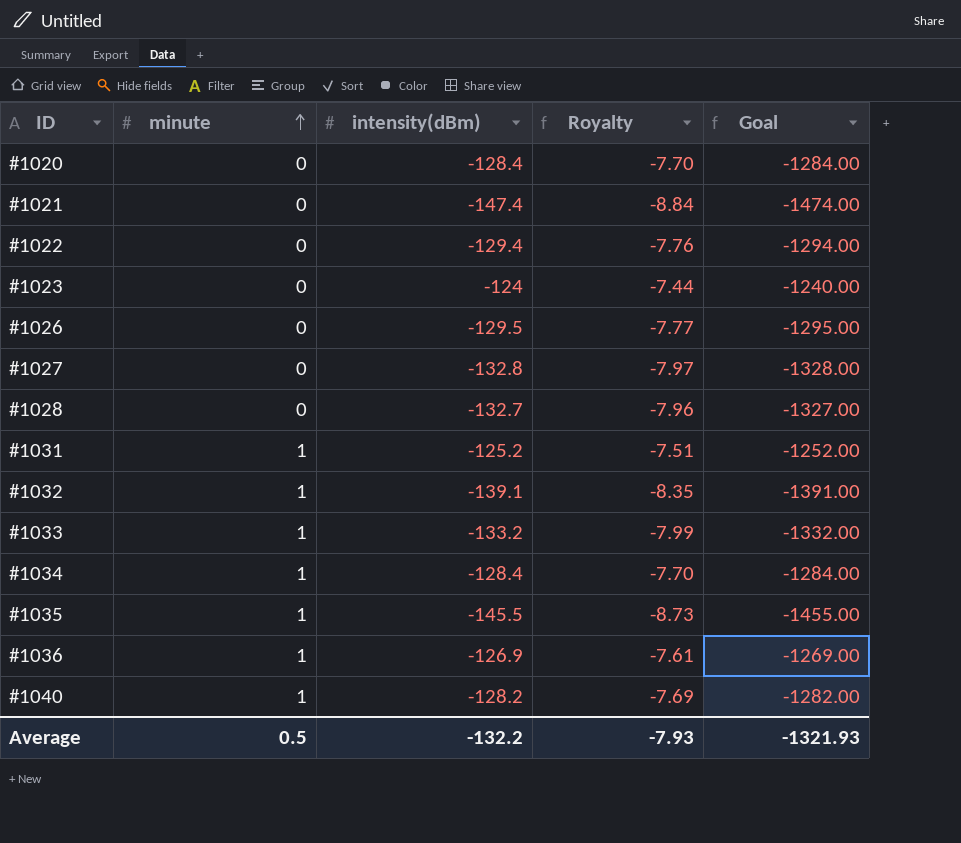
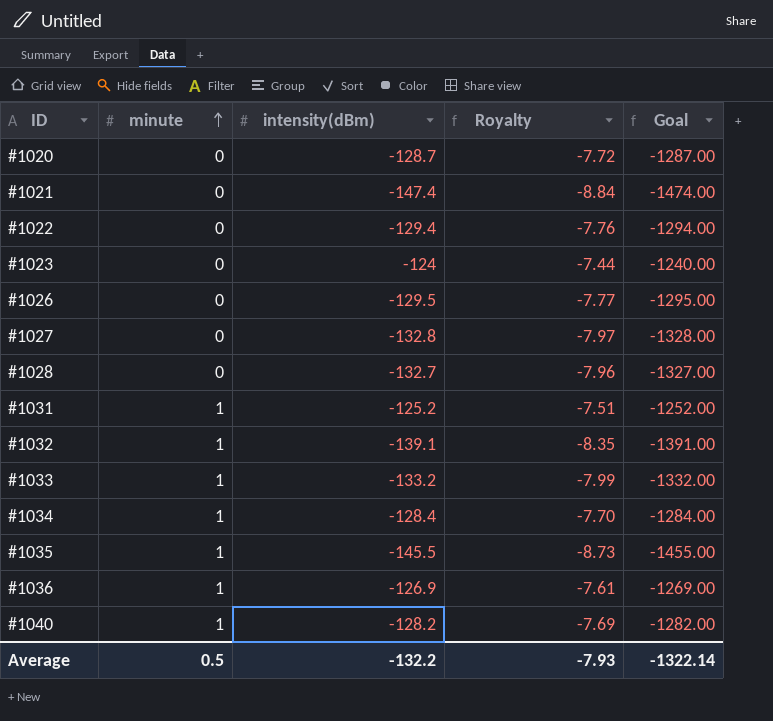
#1020 | intensity(dBm): -128.4 -> -128.7
#1020 | Royalty: -7.70 -> -7.72
#1020 | Goal: -1284.00 -> -1287.00
Average | Goal: -1321.93 -> -1322.14

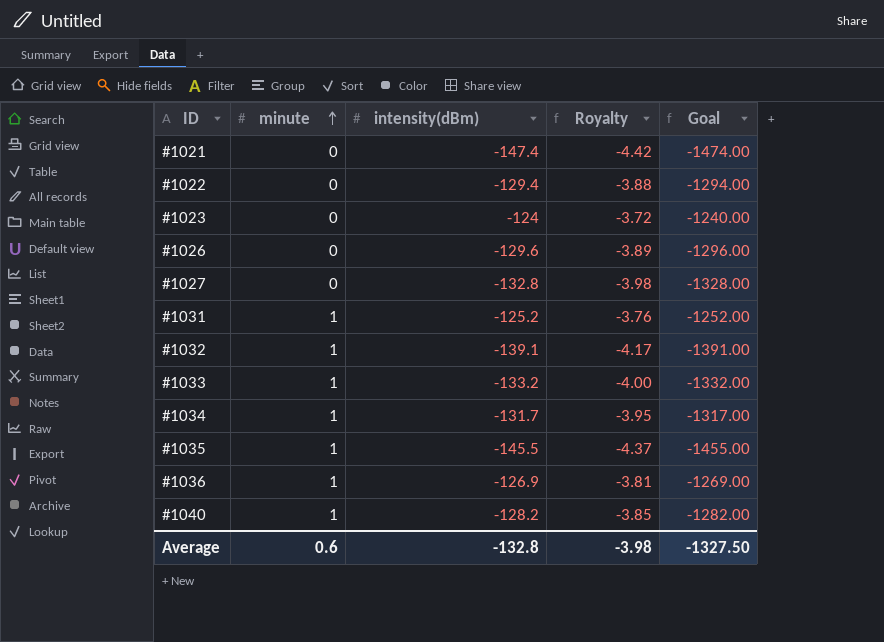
column Royalty | formula: [intensity(dBm)] * 0.06 -> [intensity(dBm)] * 0.03
row #1020: 0 | -128.7 | -7.72 | -1287.00 -> none
row #1028: 0 | -132.7 | -7.96 | -1327.00 -> none
#1026 | intensity(dBm): -129.5 -> -129.6
#1026 | Goal: -1295.00 -> -1296.00
#1034 | intensity(dBm): -128.4 -> -131.7
#1034 | Goal: -1284.00 -> -1317.00
Average | minute: 0.5 -> 0.6
Average | intensity(dBm): -132.2 -> -132.8
Average | Royalty: -7.93 -> -3.98
Average | Goal: -1322.14 -> -1327.50

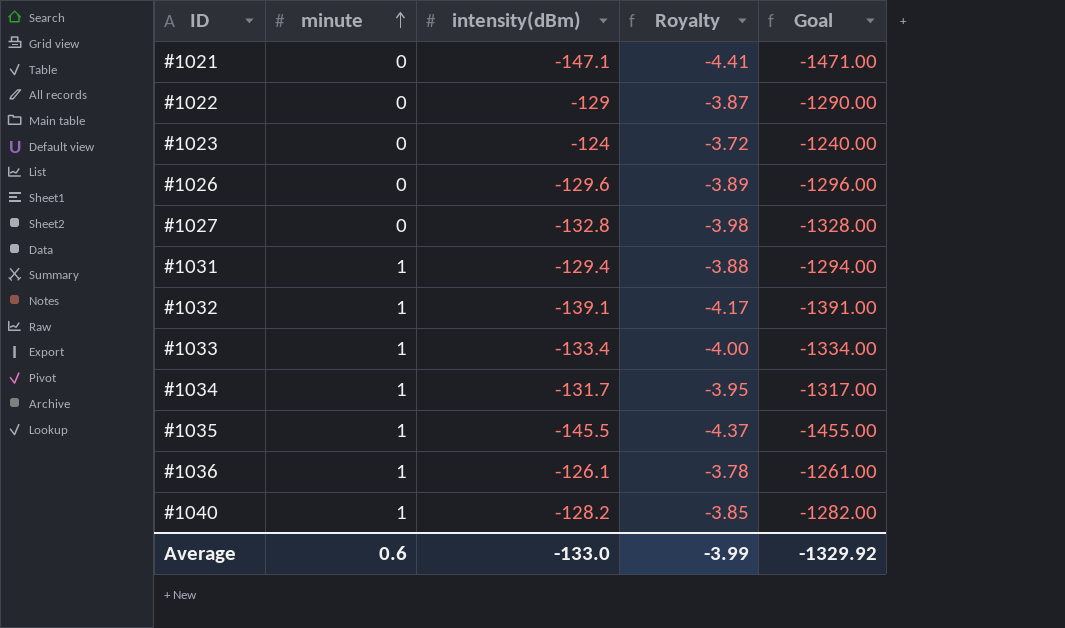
#1021 | intensity(dBm): -147.4 -> -147.1
#1021 | Royalty: -4.42 -> -4.41
#1021 | Goal: -1474.00 -> -1471.00
#1022 | intensity(dBm): -129.4 -> -129
#1022 | Royalty: -3.88 -> -3.87
#1022 | Goal: -1294.00 -> -1290.00
#1031 | intensity(dBm): -125.2 -> -129.4
#1031 | Royalty: -3.76 -> -3.88
#1031 | Goal: -1252.00 -> -1294.00
#1033 | intensity(dBm): -133.2 -> -133.4
#1033 | Goal: -1332.00 -> -1334.00
#1036 | intensity(dBm): -126.9 -> -126.1
#1036 | Royalty: -3.81 -> -3.78
#1036 | Goal: -1269.00 -> -1261.00
Average | intensity(dBm): -132.8 -> -133.0
Average | Royalty: -3.98 -> -3.99
Average | Goal: -1327.50 -> -1329.92

